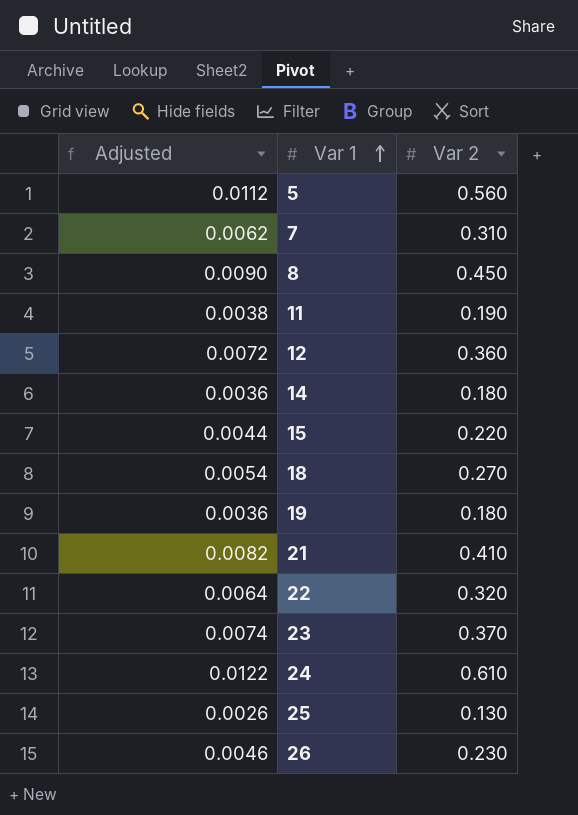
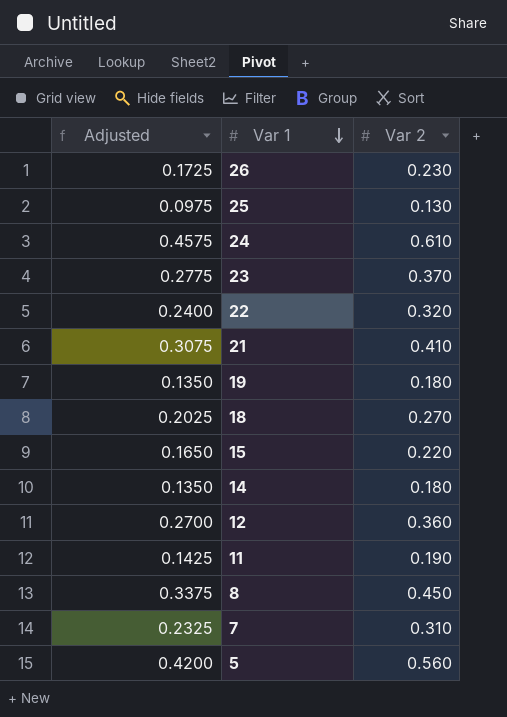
row order: Var 1 ascending -> Var 1 descending
column Adjusted | formula: [Var 2] * 0.02 -> [Var 2] * 0.75

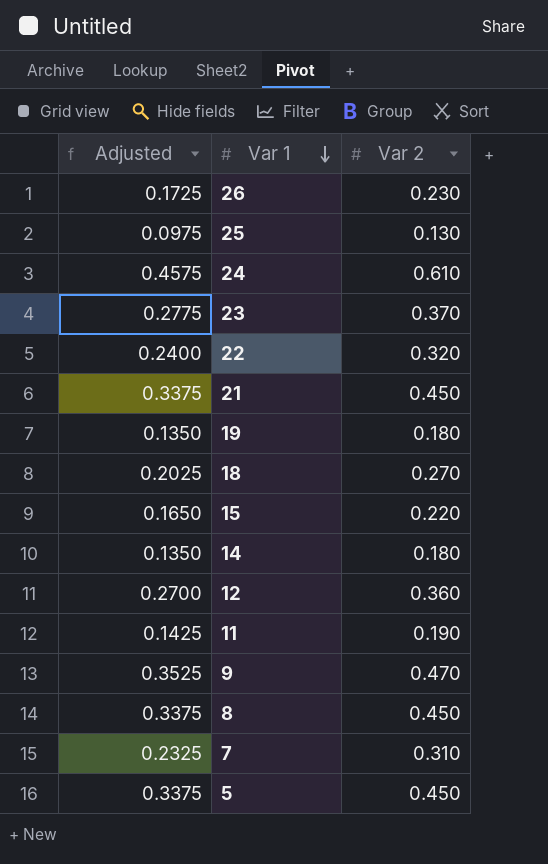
21 | Adjusted: 0.3075 -> 0.3375
21 | Var 2: 0.410 -> 0.450
row 9: none -> 0.3525 | 0.470
5 | Adjusted: 0.4200 -> 0.3375
5 | Var 2: 0.560 -> 0.450

